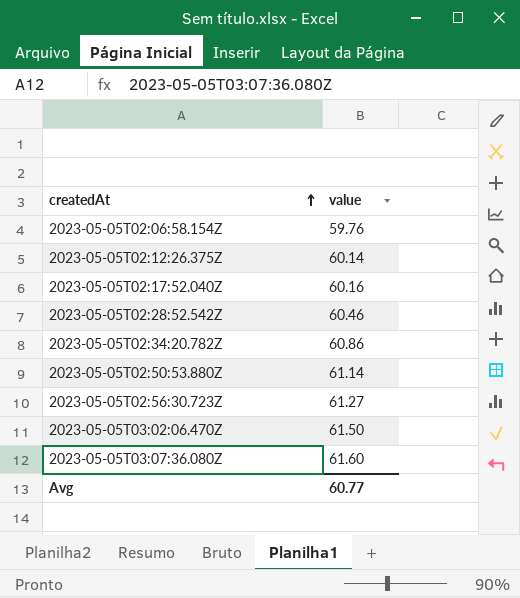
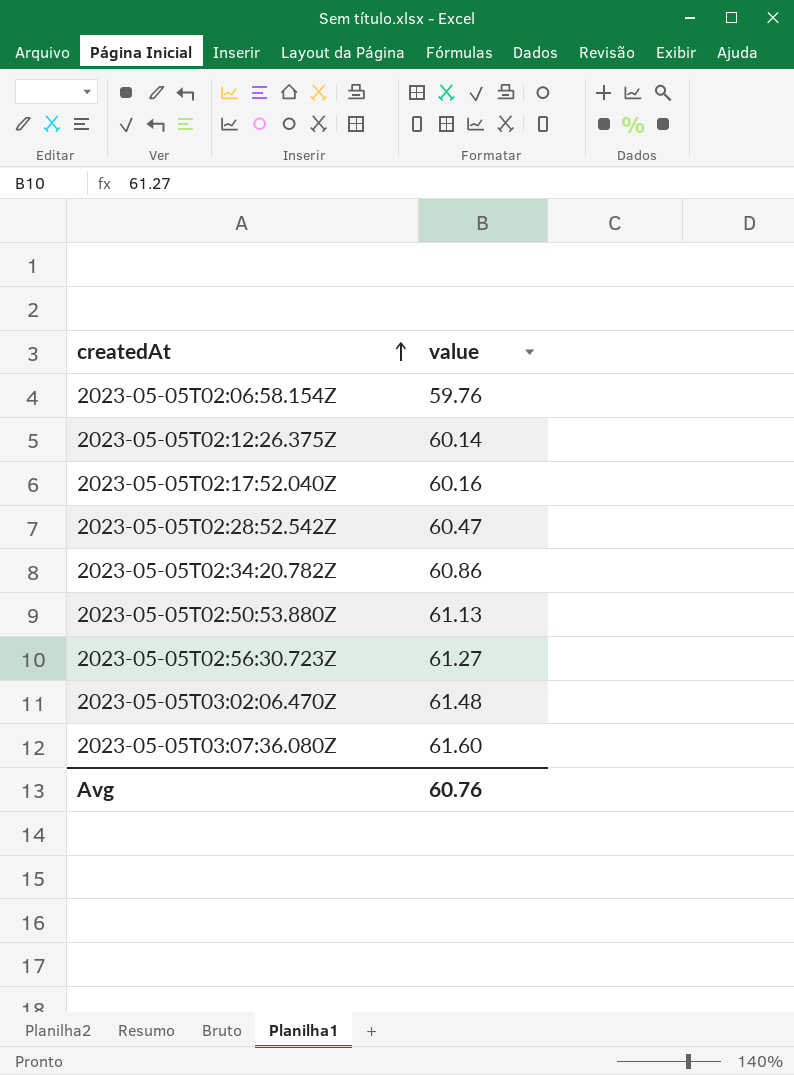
2023-05-05T02:28:52.542Z | value: 60.46 -> 60.47
2023-05-05T02:50:53.880Z | value: 61.14 -> 61.13
2023-05-05T03:02:06.470Z | value: 61.50 -> 61.48
Avg | value: 60.77 -> 60.76

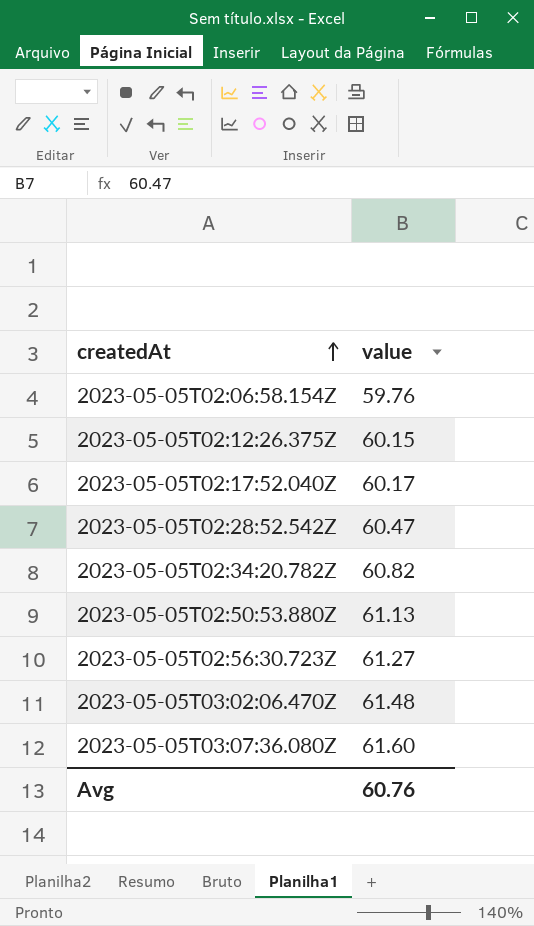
2023-05-05T02:12:26.375Z | value: 60.14 -> 60.15
2023-05-05T02:17:52.040Z | value: 60.16 -> 60.17
2023-05-05T02:34:20.782Z | value: 60.86 -> 60.82

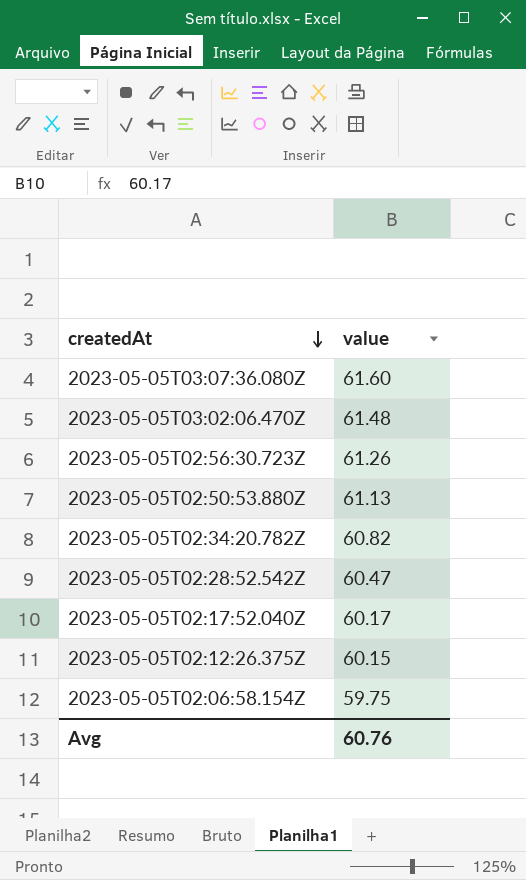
row order: createdAt ascending -> createdAt descending
2023-05-05T02:56:30.723Z | value: 61.27 -> 61.26
2023-05-05T02:06:58.154Z | value: 59.76 -> 59.75

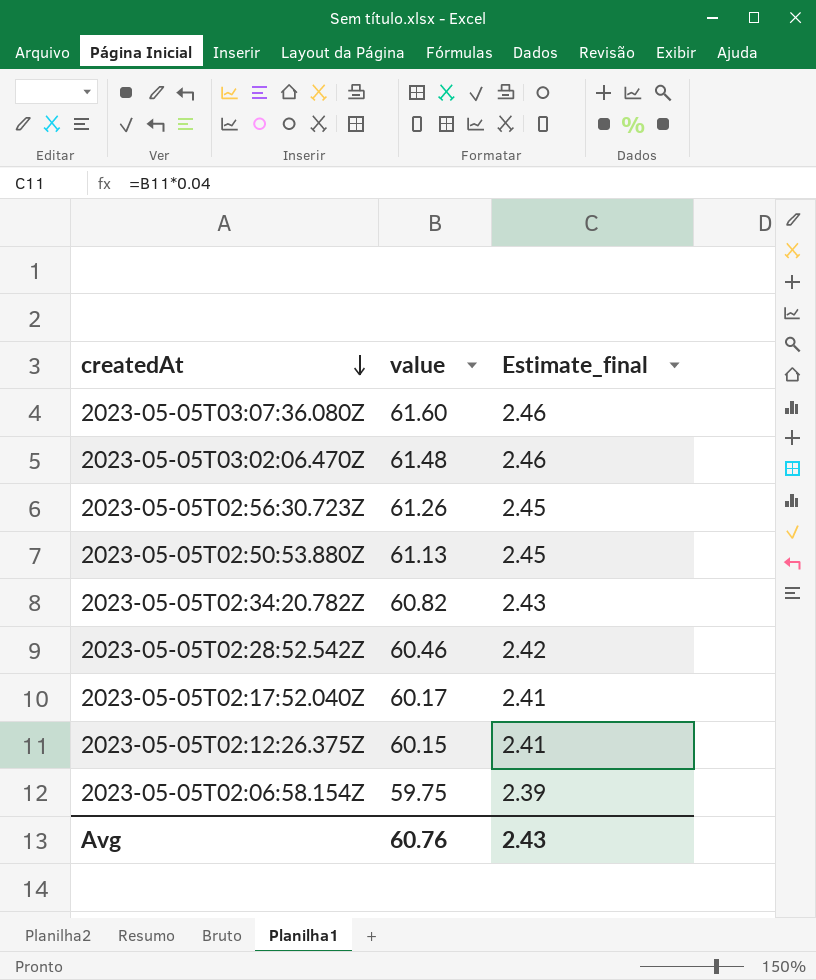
column Estimate_final | formula: none -> [value] * 0.04
2023-05-05T02:28:52.542Z | value: 60.47 -> 60.46

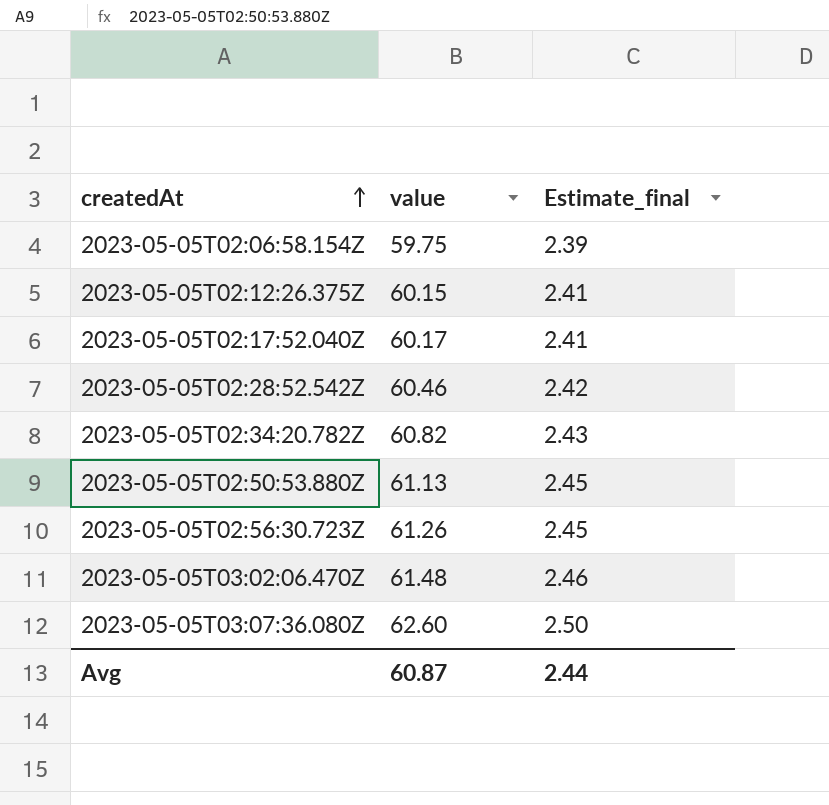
row order: createdAt descending -> createdAt ascending
2023-05-05T03:07:36.080Z | value: 61.60 -> 62.60
2023-05-05T03:07:36.080Z | Estimate_final: 2.46 -> 2.50
Avg | value: 60.76 -> 60.87
Avg | Estimate_final: 2.43 -> 2.44

